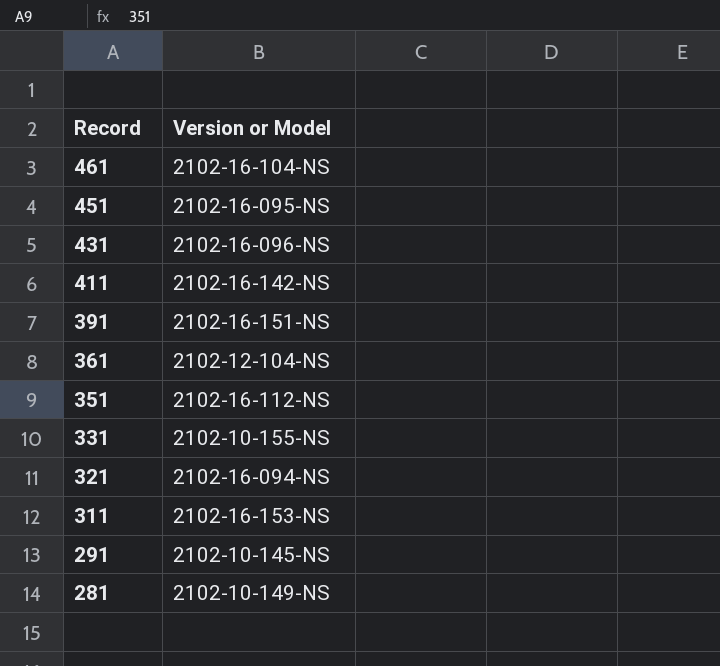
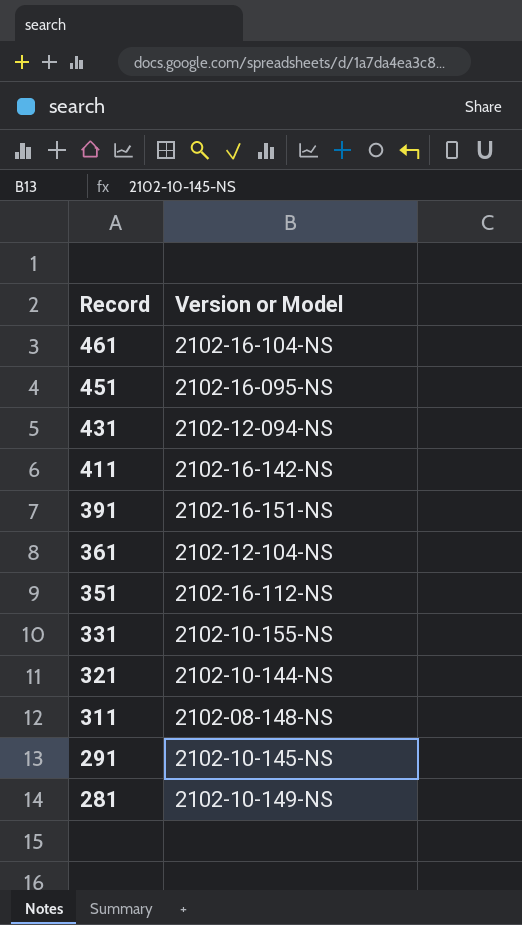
431 | Version or Model: 2102-16-096-NS -> 2102-12-094-NS
321 | Version or Model: 2102-16-094-NS -> 2102-10-144-NS
311 | Version or Model: 2102-16-153-NS -> 2102-08-148-NS

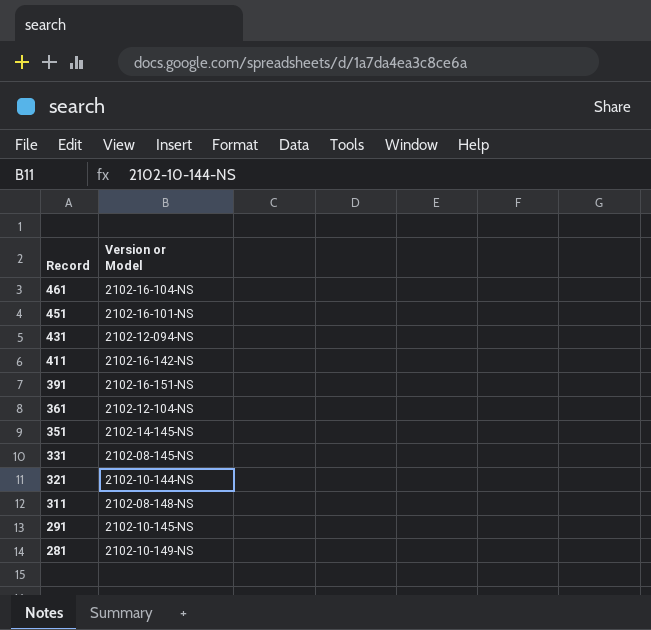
451 | Version or Model: 2102-16-095-NS -> 2102-16-101-NS
351 | Version or Model: 2102-16-112-NS -> 2102-14-145-NS
331 | Version or Model: 2102-10-155-NS -> 2102-08-145-NS

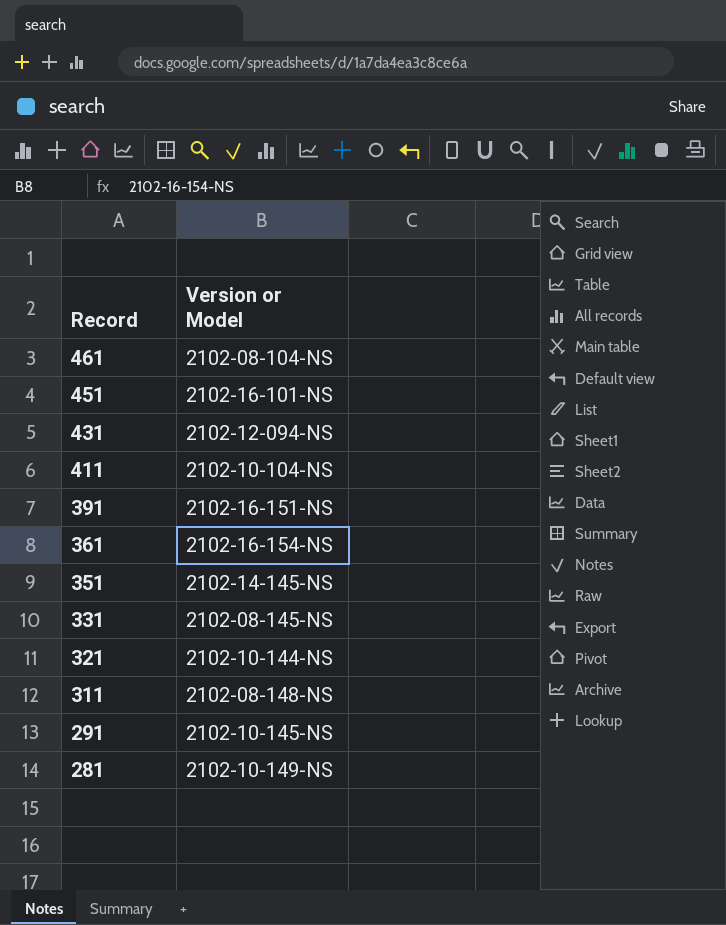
461 | Version or Model: 2102-16-104-NS -> 2102-08-104-NS
411 | Version or Model: 2102-16-142-NS -> 2102-10-104-NS
361 | Version or Model: 2102-12-104-NS -> 2102-16-154-NS

